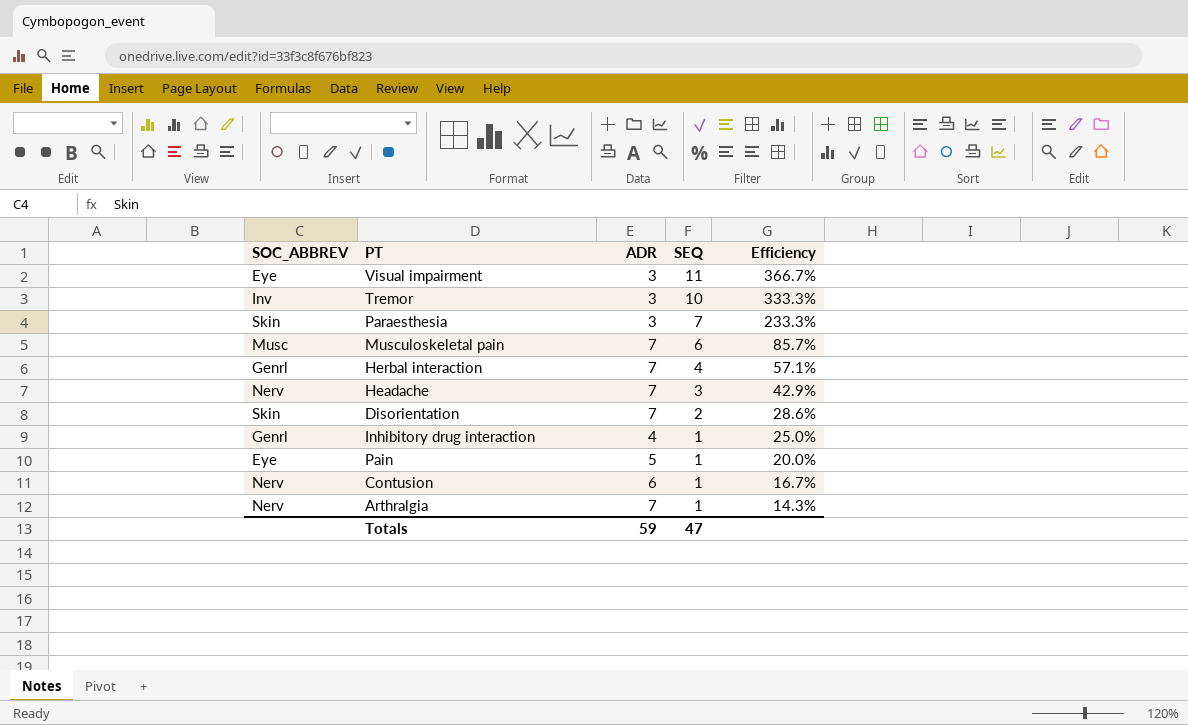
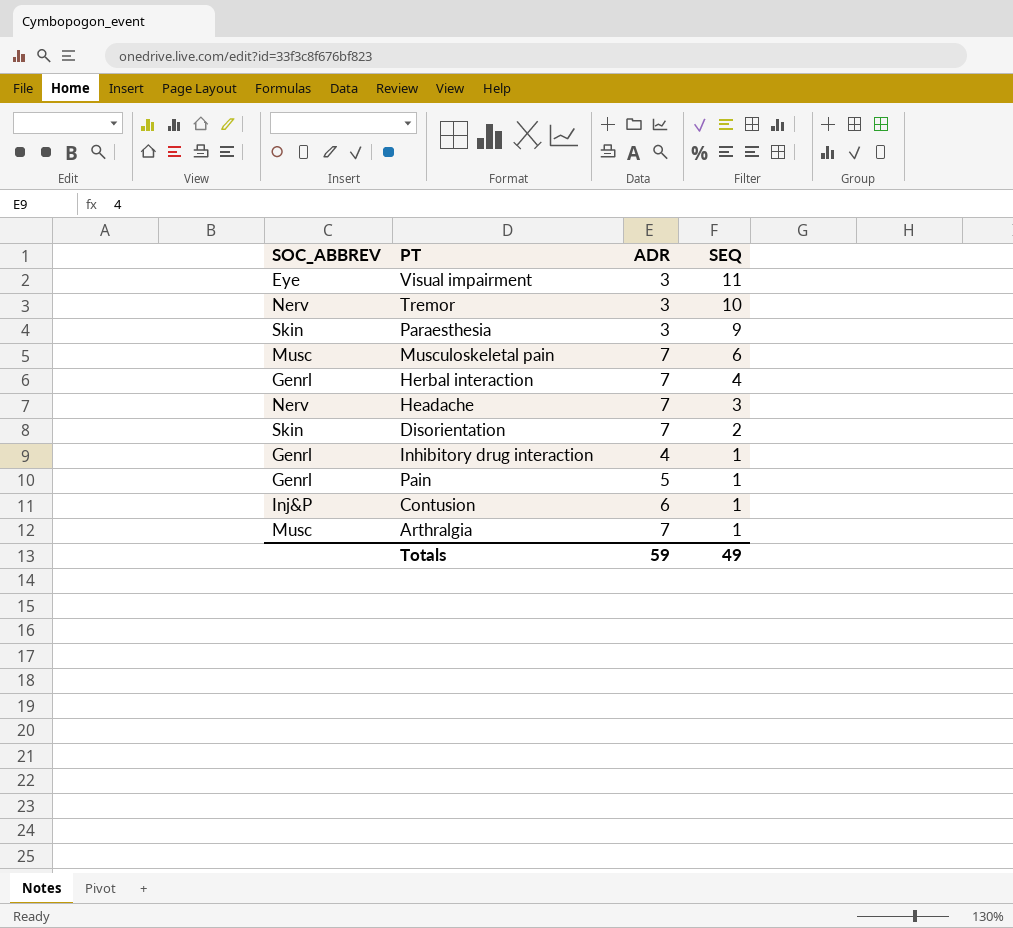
column Efficiency | formula: [SEQ] / [ADR] -> none
Tremor | SOC_ABBREV: Inv -> Nerv
Paraesthesia | SEQ: 7 -> 9
Pain | SOC_ABBREV: Eye -> Genrl
Contusion | SOC_ABBREV: Nerv -> Inj&P
Arthralgia | SOC_ABBREV: Nerv -> Musc
Totals | SEQ: 47 -> 49

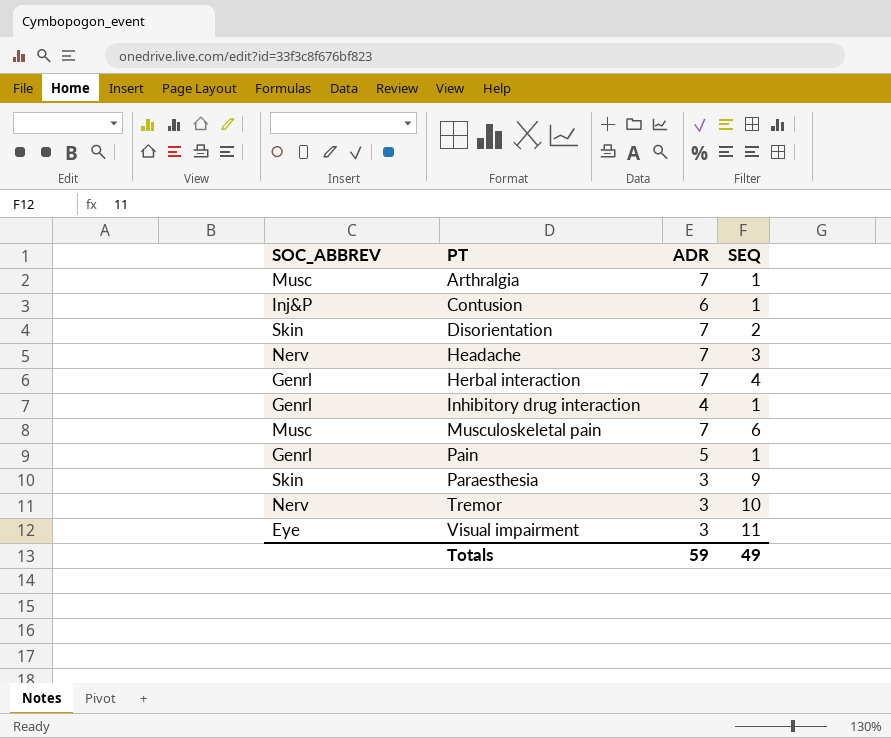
row order: SEQ descending -> PT ascending

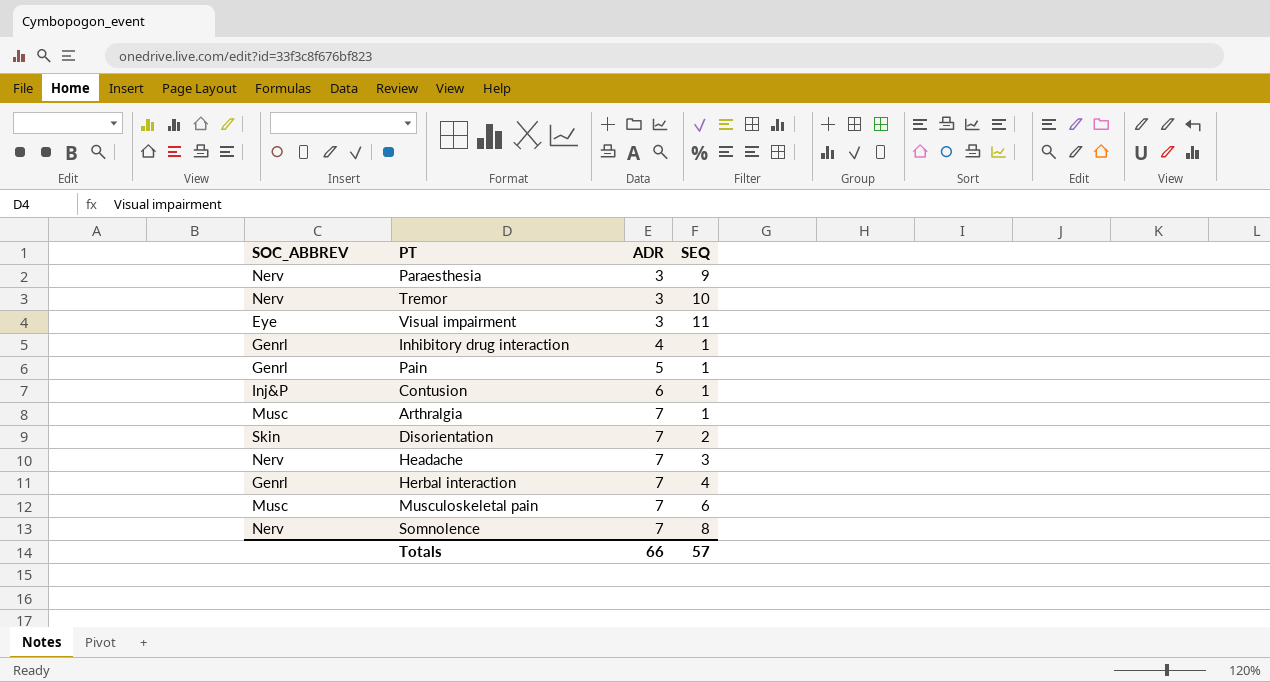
row order: PT ascending -> ADR ascending
Paraesthesia | SOC_ABBREV: Skin -> Nerv
row Somnolence: none -> Nerv | 7 | 8
Totals | ADR: 59 -> 66
Totals | SEQ: 49 -> 57

